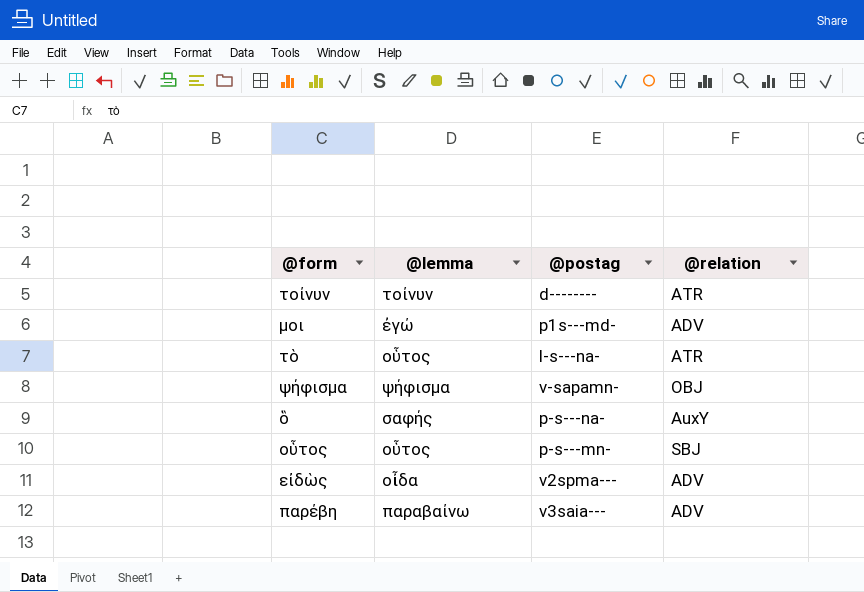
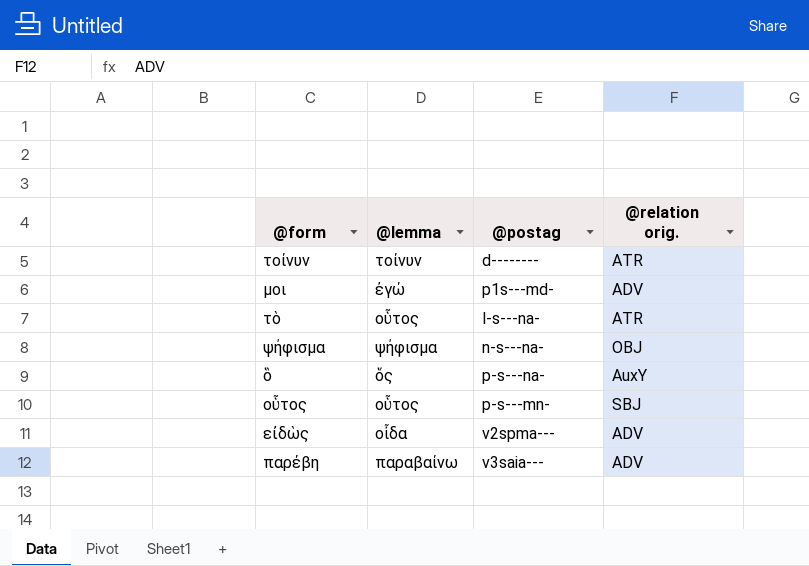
column name: @relation -> @relation orig.
ψήφισμα | @postag: v-sapamn- -> n-s---na-
ὃ | @lemma: σαφής -> ὅς

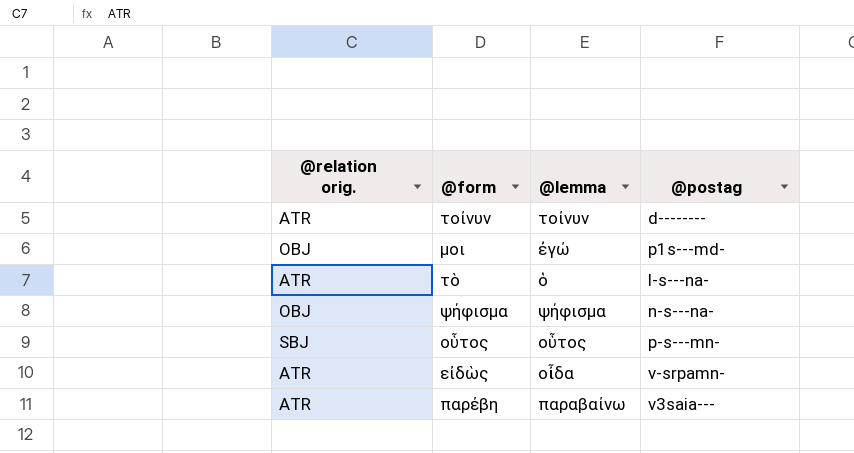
column @relation orig. | position: 4 -> 1
row ὃ: ὅς | p-s---na- | AuxY -> none
μοι | @relation orig.: ADV -> OBJ
τὸ | @lemma: οὗτος -> ὁ
εἰδὼς | @relation orig.: ADV -> ATR
εἰδὼς | @postag: v2spma--- -> v-srpamn-
παρέβη | @relation orig.: ADV -> ATR

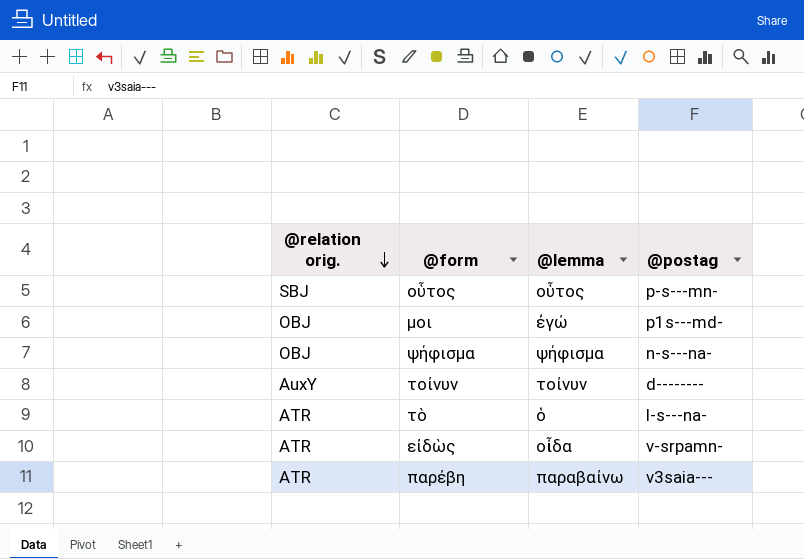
row order: none -> @relation orig. descending
τοίνυν | @relation orig.: ATR -> AuxY

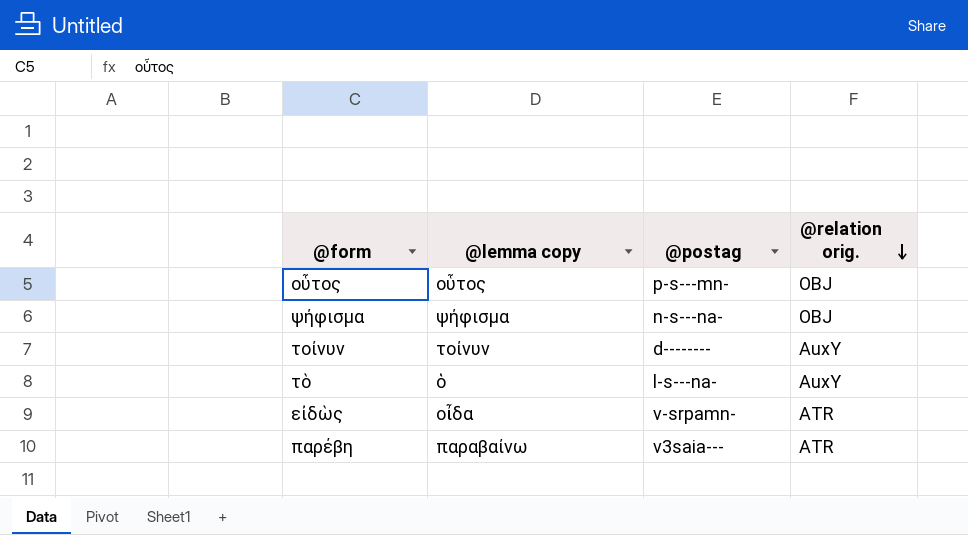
column name: @lemma -> @lemma copy
column @relation orig. | position: 1 -> 4
row μοι: OBJ | ἐγώ | p1s---md- -> none
οὗτος | @relation orig.: SBJ -> OBJ
τὸ | @relation orig.: ATR -> AuxY

